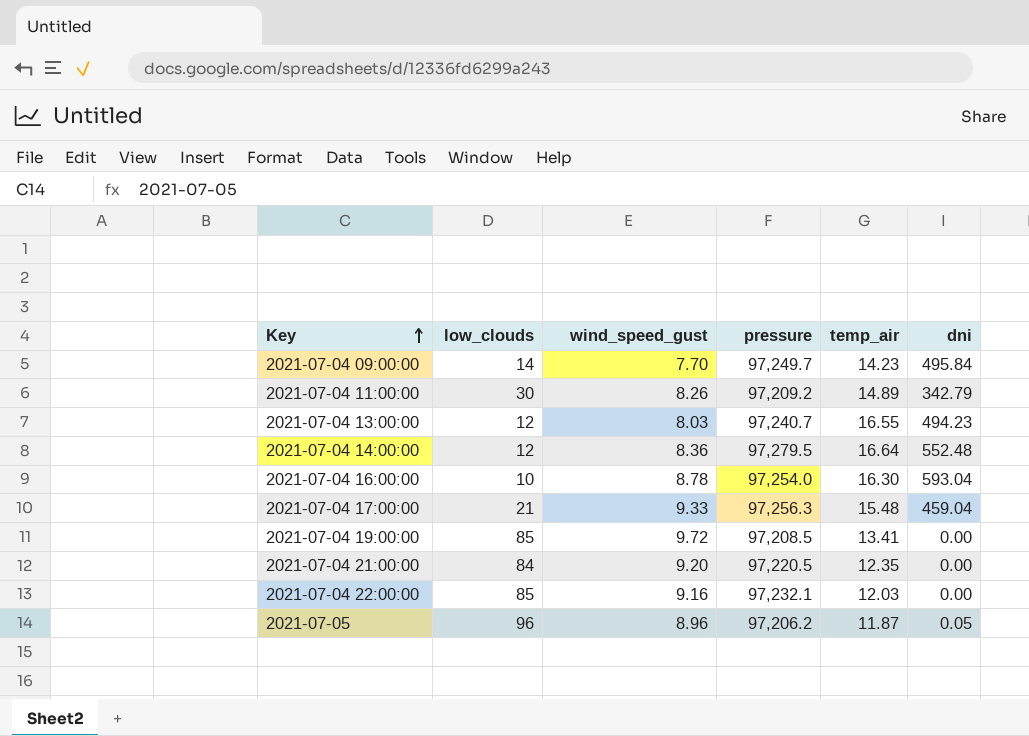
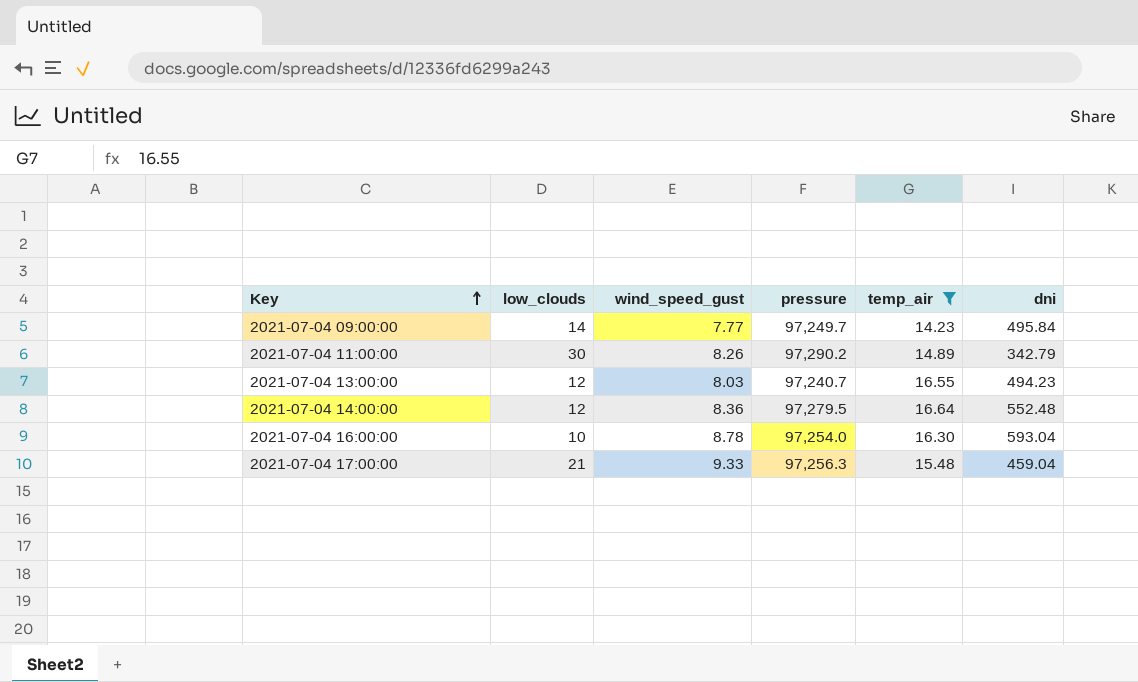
filter: none -> temp_air >= 14.23
2021-07-04 09:00:00 | wind_speed_gust: 7.70 -> 7.77
2021-07-04 11:00:00 | pressure: 97,209.2 -> 97,290.2

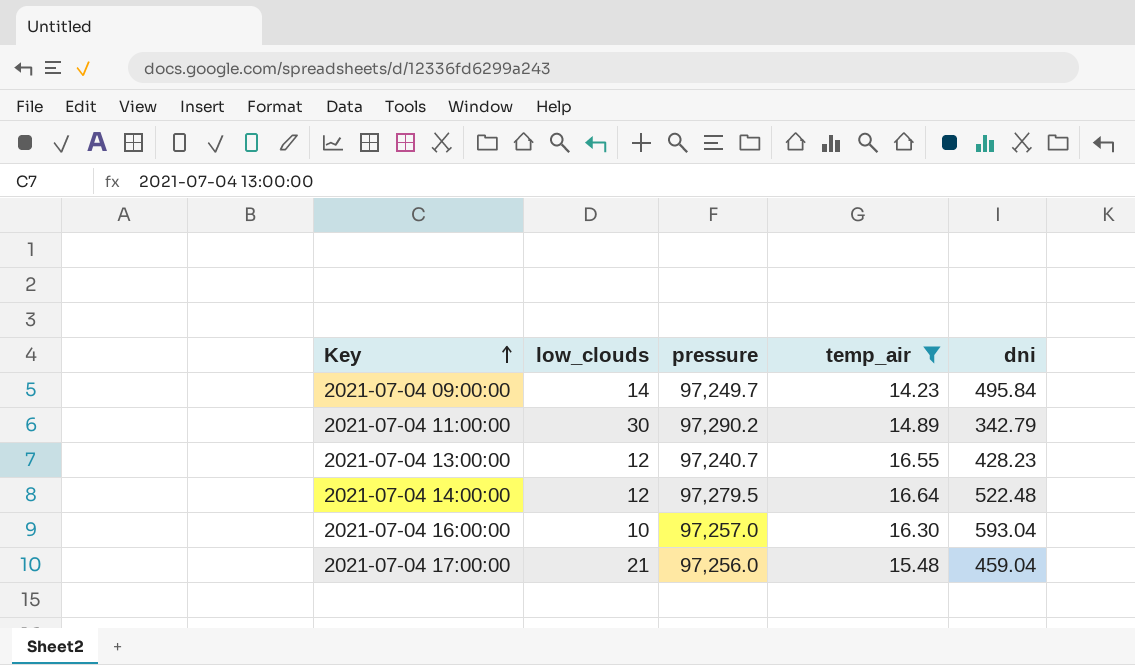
column wind_speed_gust | position: 3 -> none
2021-07-04 13:00:00 | dni: 494.23 -> 428.23
2021-07-04 14:00:00 | dni: 552.48 -> 522.48
2021-07-04 16:00:00 | pressure: 97,254.0 -> 97,257.0
2021-07-04 17:00:00 | pressure: 97,256.3 -> 97,256.0

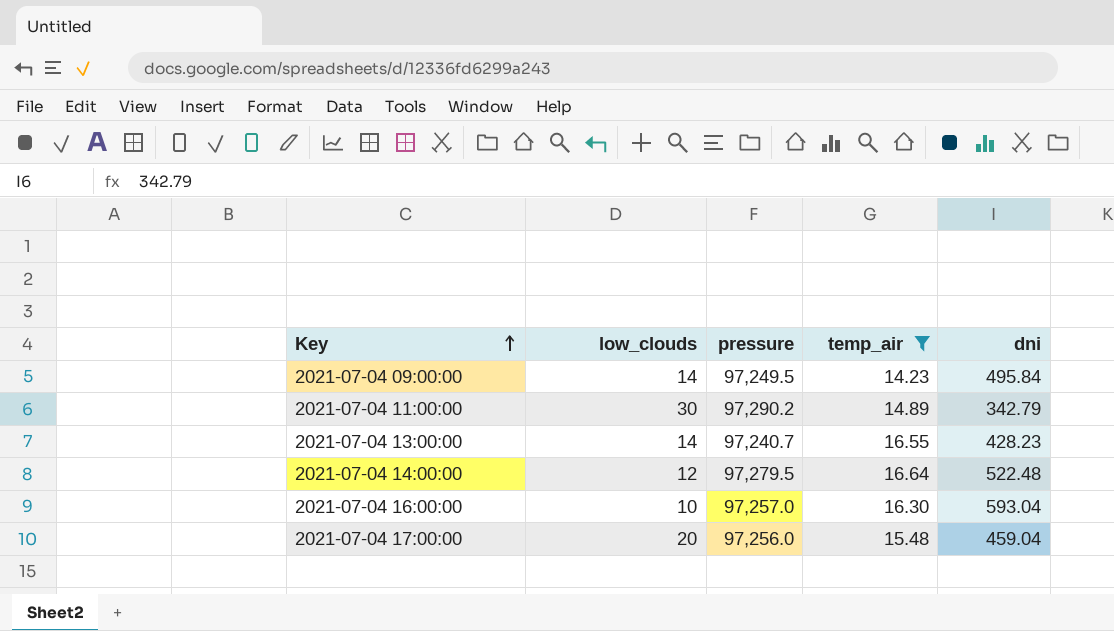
2021-07-04 09:00:00 | pressure: 97,249.7 -> 97,249.5
2021-07-04 13:00:00 | low_clouds: 12 -> 14
2021-07-04 17:00:00 | low_clouds: 21 -> 20

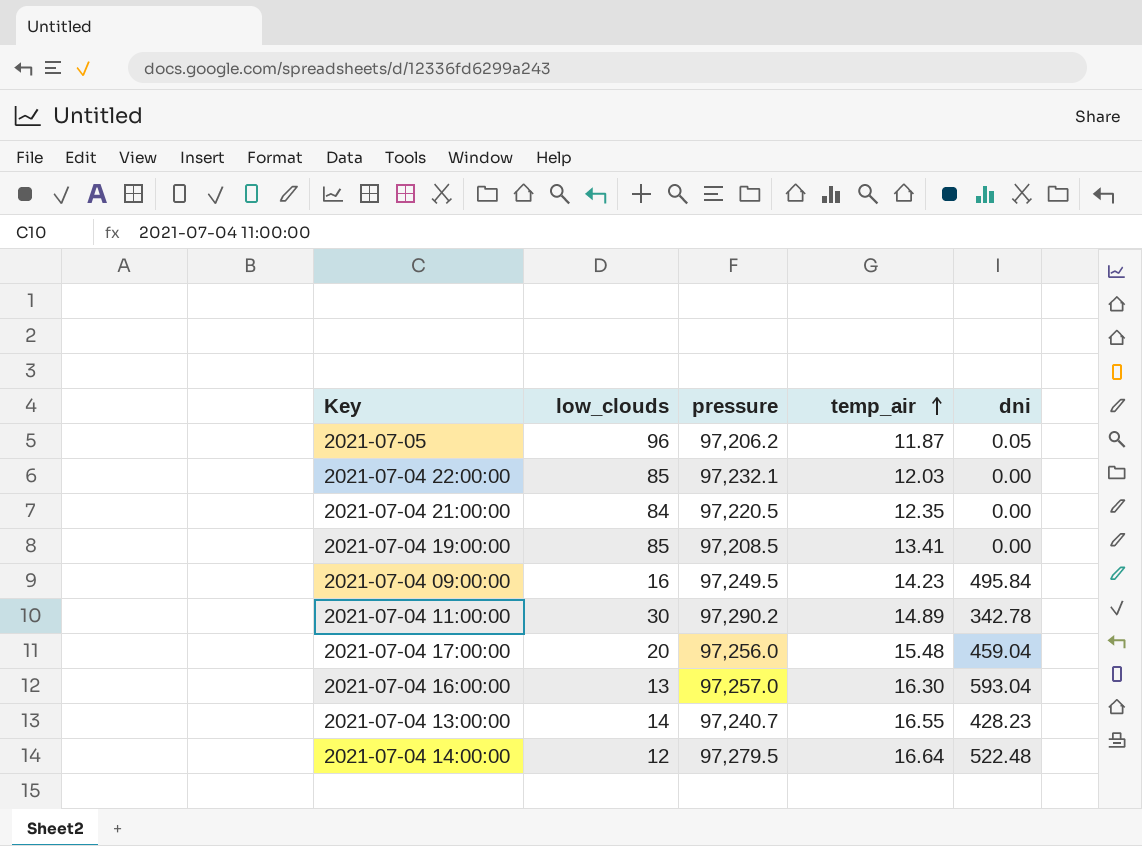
filter: temp_air >= 14.23 -> none
row order: Key ascending -> temp_air ascending
2021-07-04 09:00:00 | low_clouds: 14 -> 16
2021-07-04 11:00:00 | dni: 342.79 -> 342.78
2021-07-04 16:00:00 | low_clouds: 10 -> 13

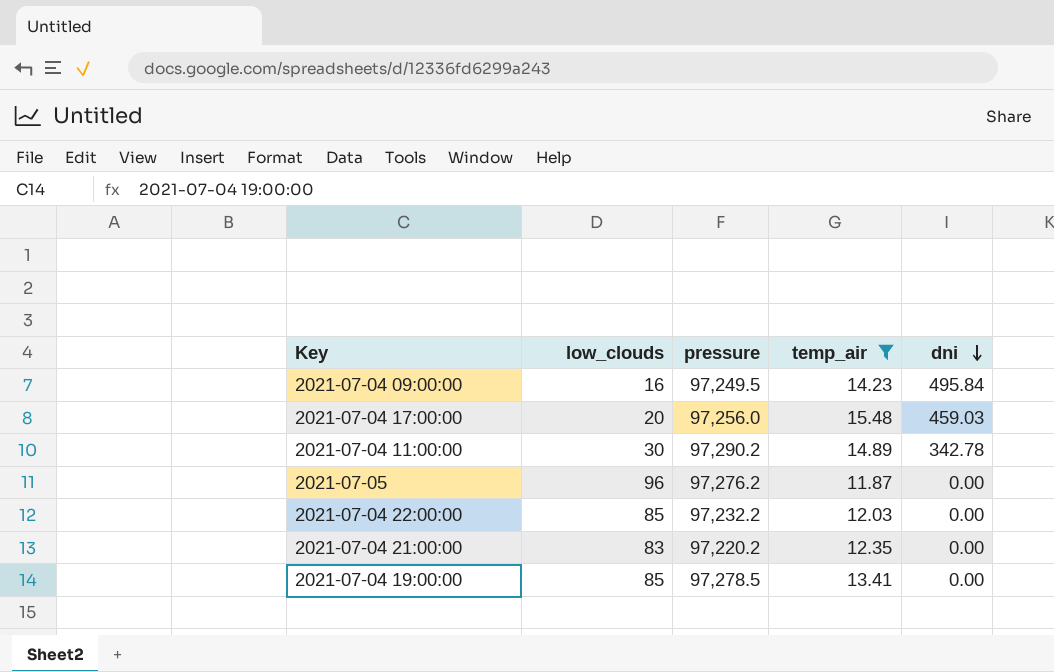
filter: none -> temp_air <= 15.48
row order: temp_air ascending -> dni descending
2021-07-04 17:00:00 | dni: 459.04 -> 459.03
2021-07-05 | pressure: 97,206.2 -> 97,276.2
2021-07-05 | dni: 0.05 -> 0.00
2021-07-04 22:00:00 | pressure: 97,232.1 -> 97,232.2
2021-07-04 21:00:00 | low_clouds: 84 -> 83
2021-07-04 21:00:00 | pressure: 97,220.5 -> 97,220.2
2021-07-04 19:00:00 | pressure: 97,208.5 -> 97,278.5

